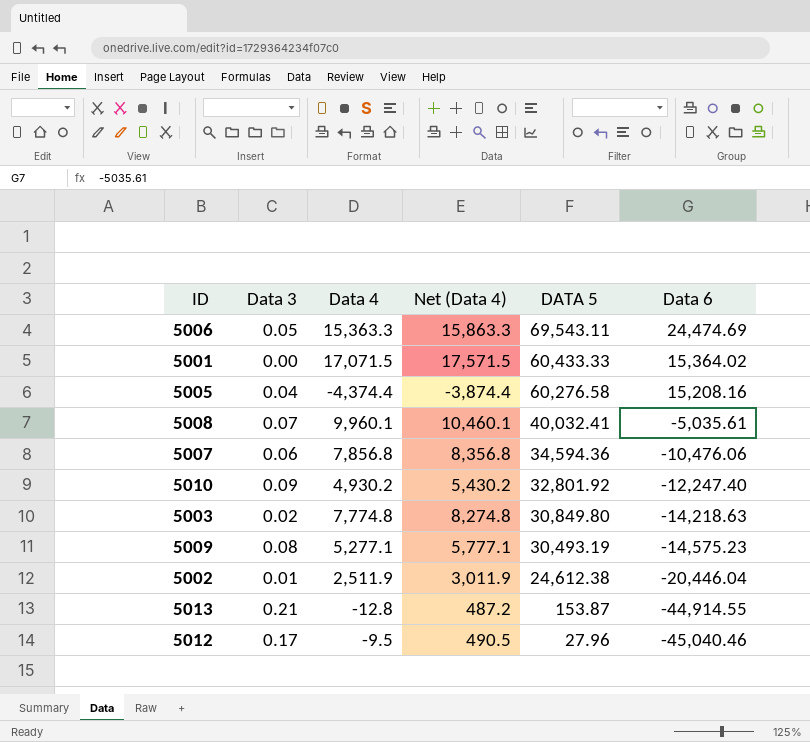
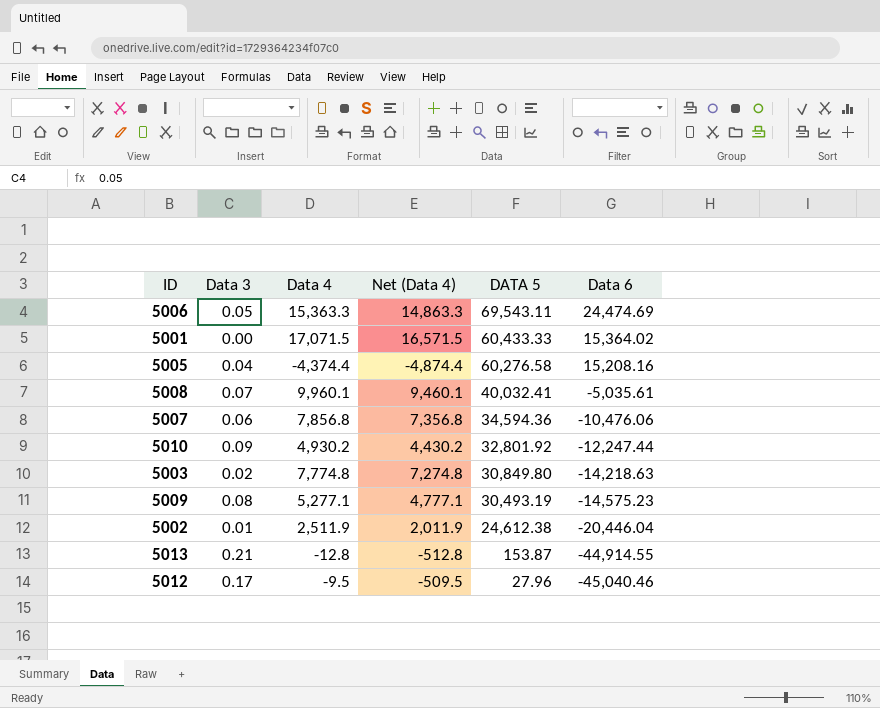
column Net (Data 4) | formula: [Data 4] + 500 -> [Data 4] - 500
5010 | Data 6: -12,247.40 -> -12,247.44

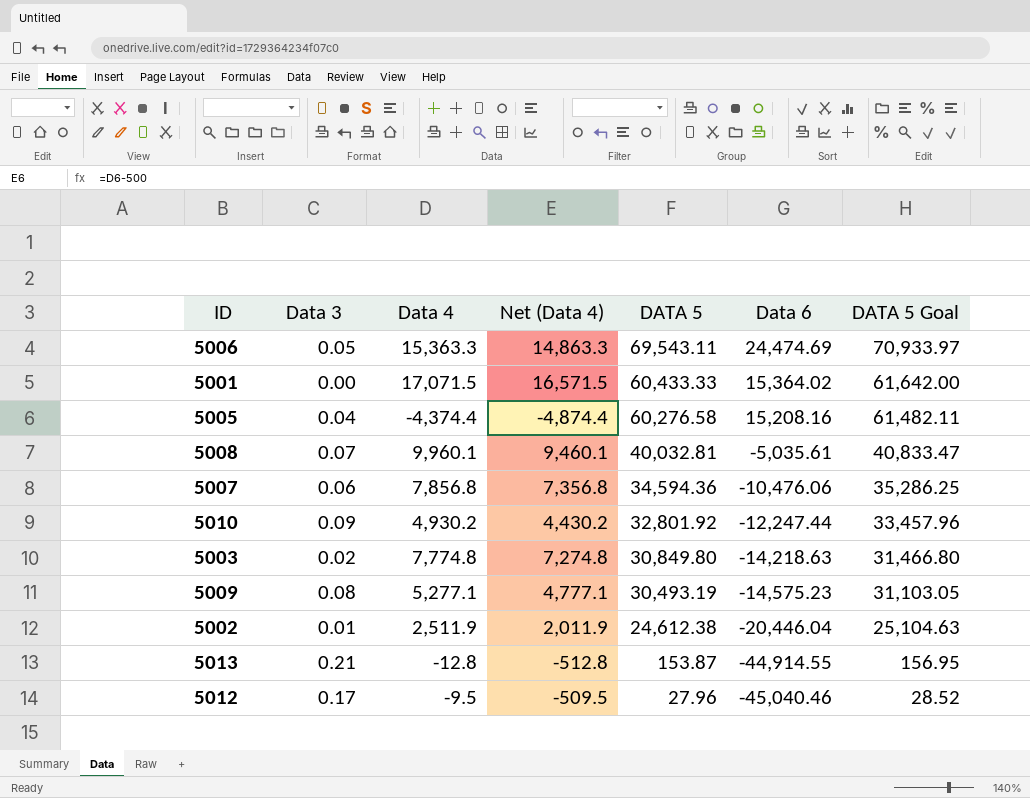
column DATA 5 Goal | formula: none -> [DATA 5] * 1.02
5008 | DATA 5: 40,032.41 -> 40,032.81

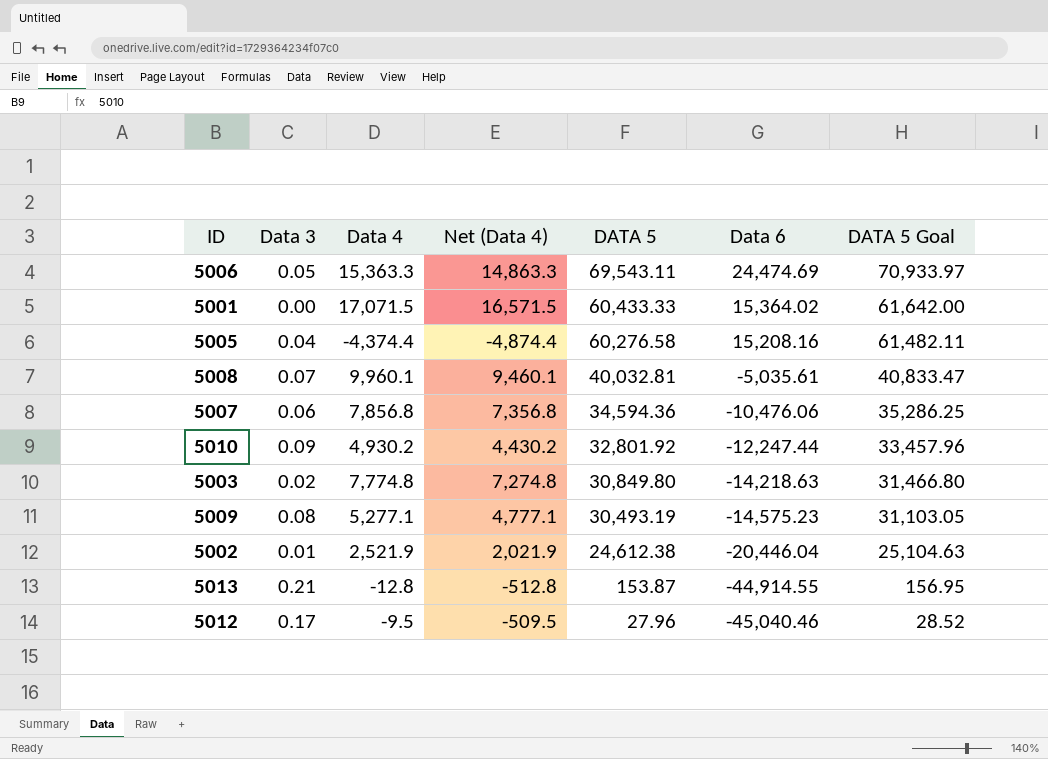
5002 | Data 4: 2,511.9 -> 2,521.9
5002 | Net (Data 4): 2,011.9 -> 2,021.9

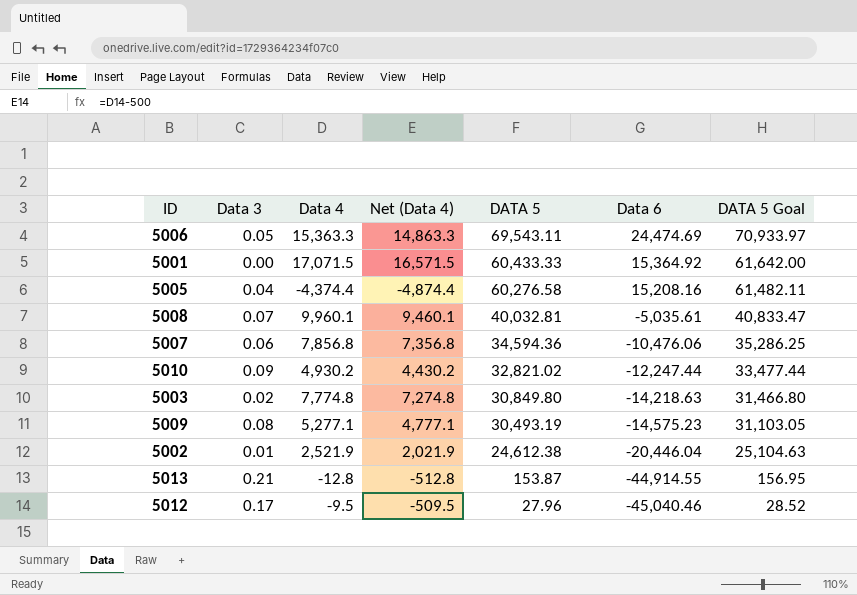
5001 | Data 6: 15,364.02 -> 15,364.92
5010 | DATA 5: 32,801.92 -> 32,821.02
5010 | DATA 5 Goal: 33,457.96 -> 33,477.44

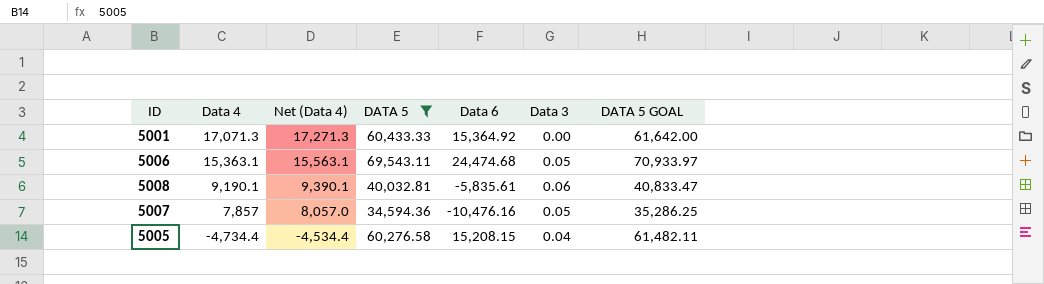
filter: none -> DATA 5 >= 34,594.36
row order: DATA 5 descending -> Data 4 descending
column Net (Data 4) | formula: [Data 4] - 500 -> [Data 4] + 200
column Data 3 | position: 2 -> 6
column name: DATA 5 Goal -> DATA 5 GOAL
5001 | Data 4: 17,071.5 -> 17,071.3
5006 | Data 4: 15,363.3 -> 15,363.1
5006 | Data 6: 24,474.69 -> 24,474.68
5008 | Data 4: 9,960.1 -> 9,190.1
5008 | Data 6: -5,035.61 -> -5,835.61
5008 | Data 3: 0.07 -> 0.06
5007 | Data 4: 7,856.8 -> 7,857
5007 | Data 6: -10,476.06 -> -10,476.16
5007 | Data 3: 0.06 -> 0.05
5005 | Data 4: -4,374.4 -> -4,734.4
5005 | Data 6: 15,208.16 -> 15,208.15

